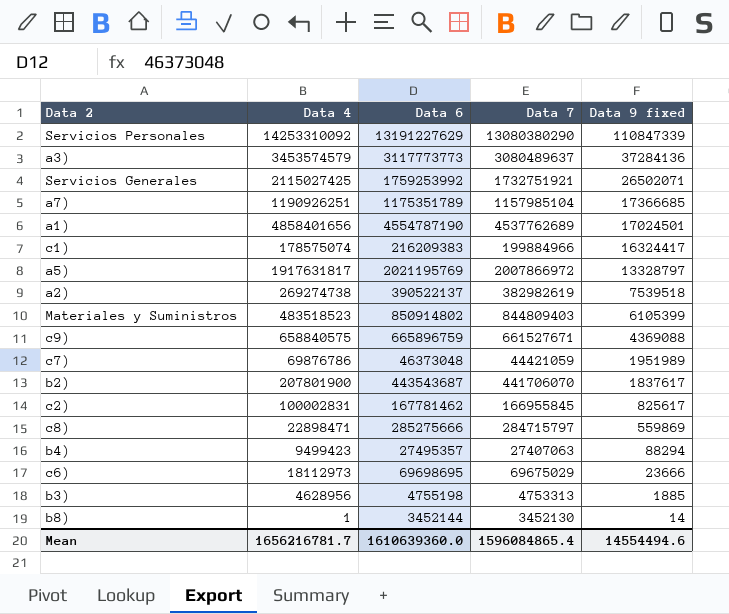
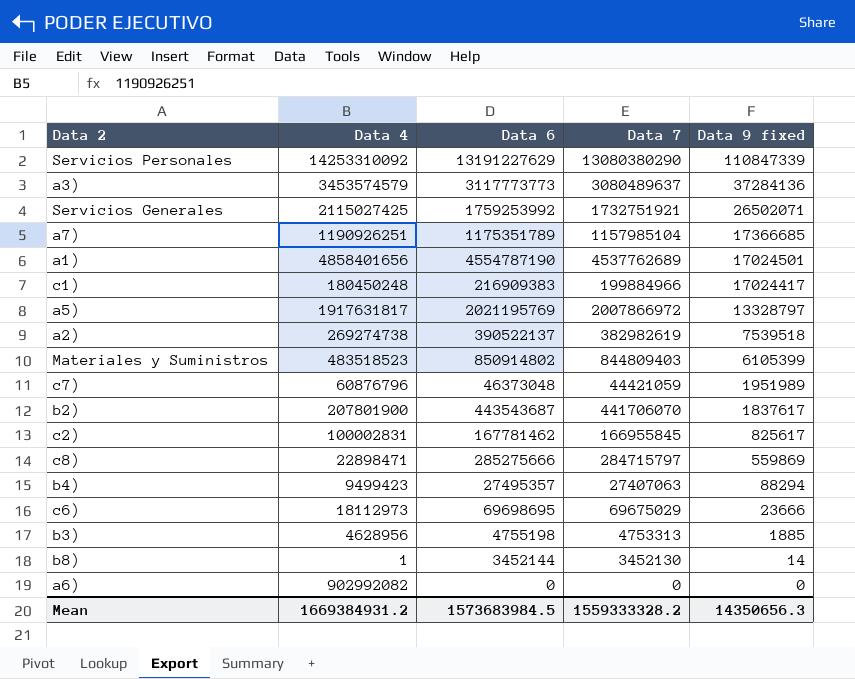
row c9): 658840575 | 665896759 | 661527671 | 4369088 -> none
c1) | Data 4: 178575074 -> 180450248
c1) | Data 6: 216209383 -> 216909383
c1) | Data 9 fixed: 16324417 -> 17024417
c7) | Data 4: 69876786 -> 60876796
row a6): none -> 902992082 | 0 | 0 | 0
Mean | Data 4: 1656216781.7 -> 1669384931.2
Mean | Data 6: 1610639360.0 -> 1573683984.5
Mean | Data 7: 1596084865.4 -> 1559333328.2
Mean | Data 9 fixed: 14554494.6 -> 14350656.3

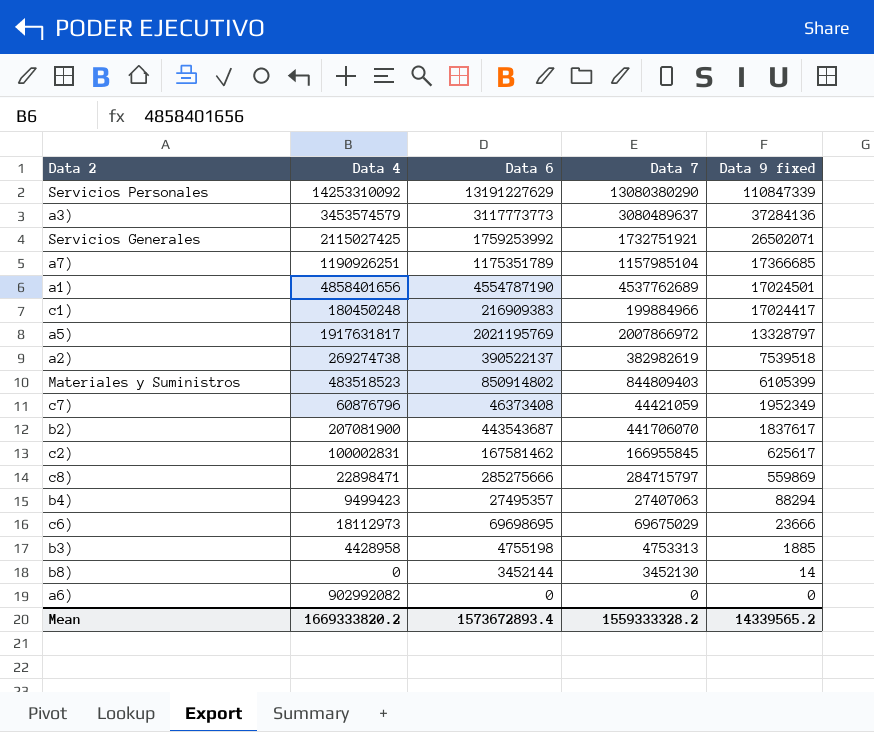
c7) | Data 6: 46373048 -> 46373408
c7) | Data 9 fixed: 1951989 -> 1952349
b2) | Data 4: 207801900 -> 207081900
c2) | Data 6: 167781462 -> 167581462
c2) | Data 9 fixed: 825617 -> 625617
b3) | Data 4: 4628956 -> 4428958
b8) | Data 4: 1 -> 0
Mean | Data 4: 1669384931.2 -> 1669333820.2
Mean | Data 6: 1573683984.5 -> 1573672893.4
Mean | Data 9 fixed: 14350656.3 -> 14339565.2

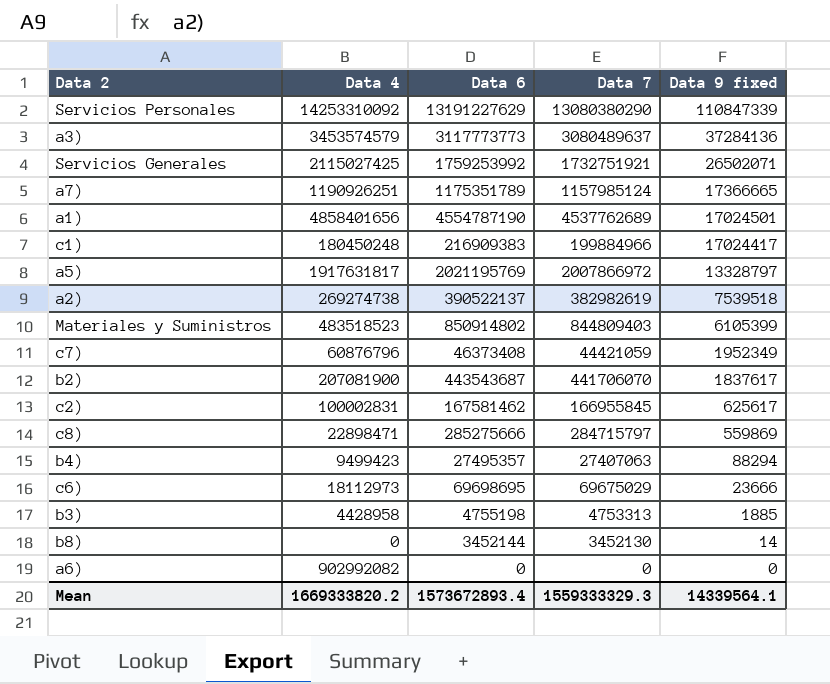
a7) | Data 7: 1157985104 -> 1157985124
a7) | Data 9 fixed: 17366685 -> 17366665
Mean | Data 7: 1559333328.2 -> 1559333329.3
Mean | Data 9 fixed: 14339565.2 -> 14339564.1

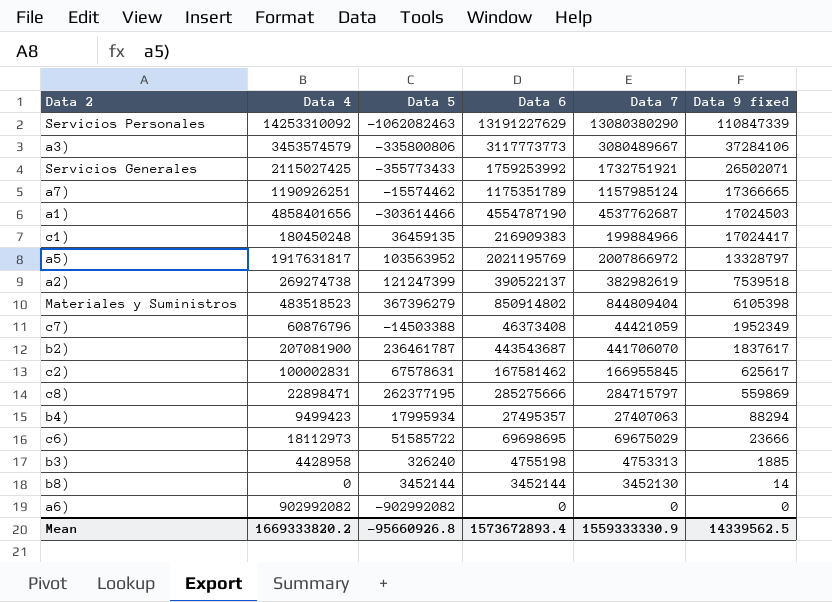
column Data 5 | formula: none -> [Data 6] - [Data 4]
a3) | Data 7: 3080489637 -> 3080489667
a3) | Data 9 fixed: 37284136 -> 37284106
a1) | Data 7: 4537762689 -> 4537762687
a1) | Data 9 fixed: 17024501 -> 17024503
Materiales y Suministros | Data 7: 844809403 -> 844809404
Materiales y Suministros | Data 9 fixed: 6105399 -> 6105398
Mean | Data 7: 1559333329.3 -> 1559333330.9
Mean | Data 9 fixed: 14339564.1 -> 14339562.5

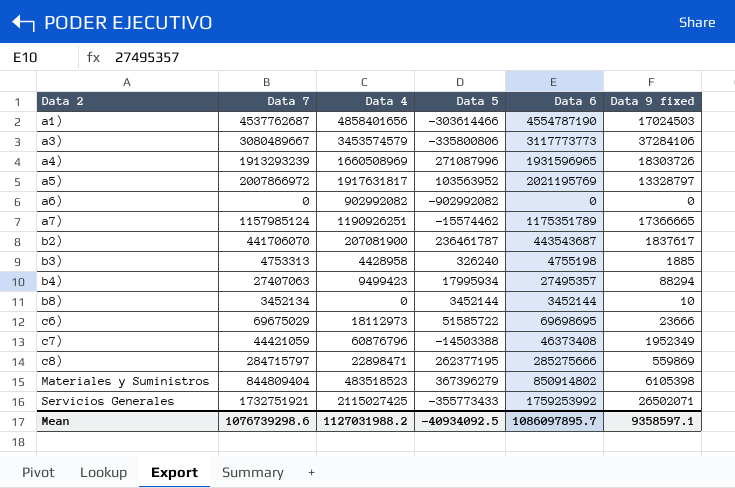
row order: Data 9 fixed descending -> Data 2 ascending
column Data 7 | position: 5 -> 2
row Servicios Personales: 14253310092 | -1062082463 | 13191227629 | 13080380290 | 110847339 -> none
row c1): 180450248 | 36459135 | 216909383 | 199884966 | 17024417 -> none
row a2): 269274738 | 121247399 | 390522137 | 382982619 | 7539518 -> none
row c2): 100002831 | 67578631 | 167581462 | 166955845 | 625617 -> none
row a4): none -> 1913293239 | 1660508969 | 271087996 | 1931596965 | 18303726
b8) | Data 7: 3452130 -> 3452134
b8) | Data 9 fixed: 14 -> 10
Mean | Data 7: 1559333330.9 -> 1076739298.6
Mean | Data 4: 1669333820.2 -> 1127031988.2
Mean | Data 5: -95660926.8 -> -40934092.5
Mean | Data 6: 1573672893.4 -> 1086097895.7
Mean | Data 9 fixed: 14339562.5 -> 9358597.1

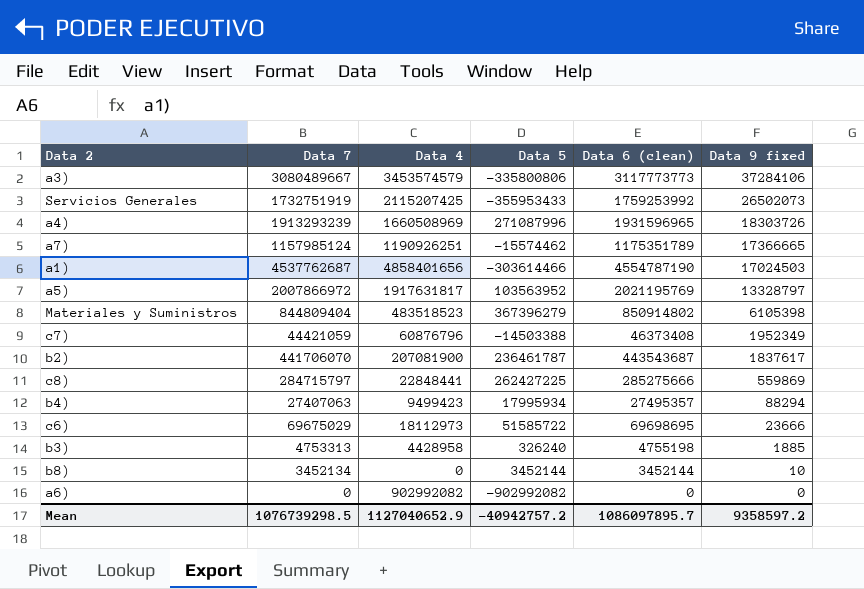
row order: Data 2 ascending -> Data 9 fixed descending
column name: Data 6 -> Data 6 (clean)
Servicios Generales | Data 7: 1732751921 -> 1732751919
Servicios Generales | Data 4: 2115027425 -> 2115207425
Servicios Generales | Data 5: -355773433 -> -355953433
Servicios Generales | Data 9 fixed: 26502071 -> 26502073
c8) | Data 4: 22898471 -> 22848441
c8) | Data 5: 262377195 -> 262427225
Mean | Data 7: 1076739298.6 -> 1076739298.5
Mean | Data 4: 1127031988.2 -> 1127040652.9
Mean | Data 5: -40934092.5 -> -40942757.2
Mean | Data 9 fixed: 9358597.1 -> 9358597.2

